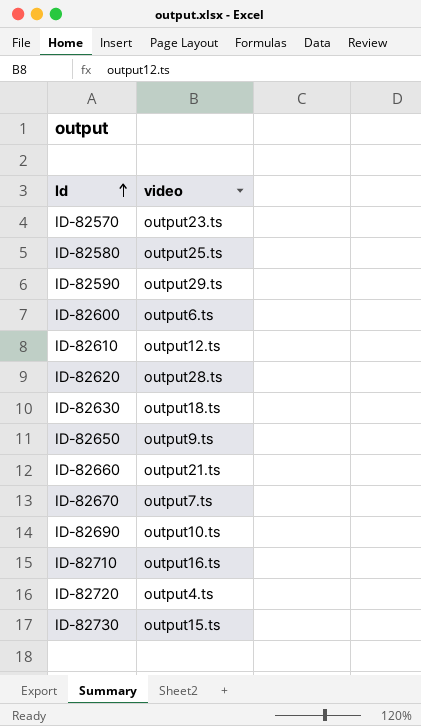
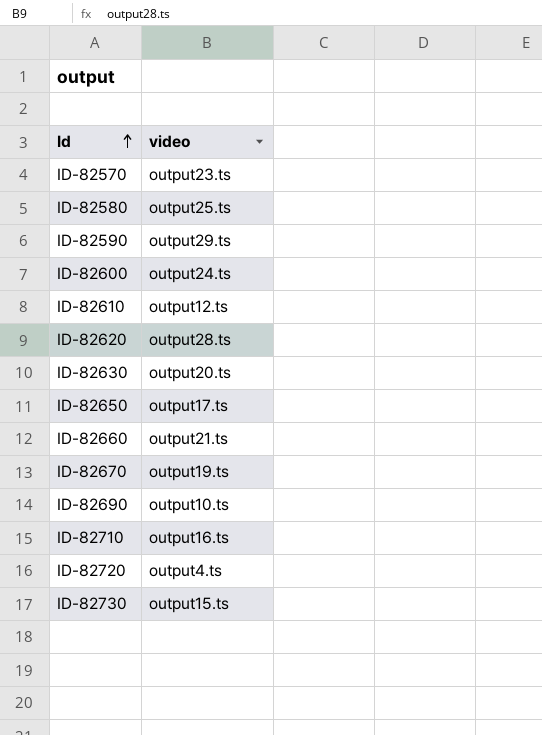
ID-82600 | video: output6.ts -> output24.ts
ID-82630 | video: output18.ts -> output20.ts
ID-82650 | video: output9.ts -> output17.ts
ID-82670 | video: output7.ts -> output19.ts

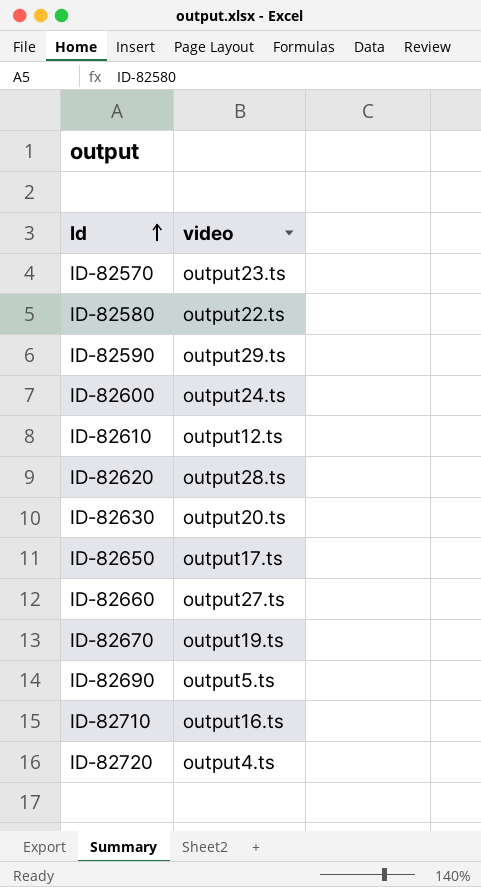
row ID-82730: output15.ts -> none
ID-82580 | video: output25.ts -> output22.ts
ID-82660 | video: output21.ts -> output27.ts
ID-82690 | video: output10.ts -> output5.ts

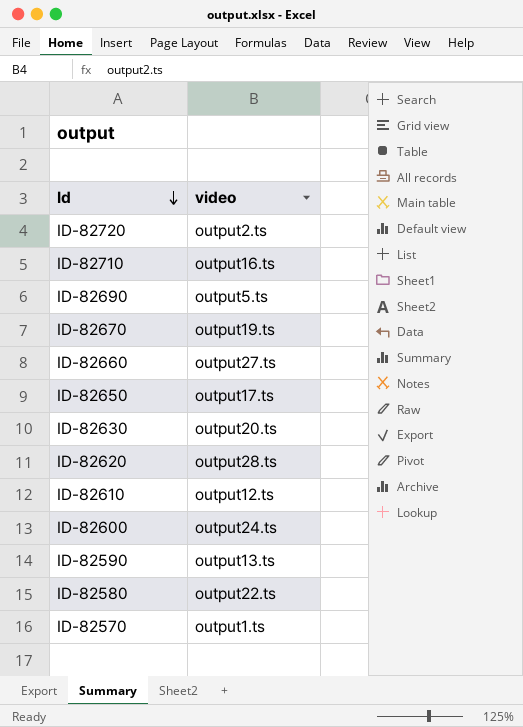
row order: Id ascending -> Id descending
ID-82720 | video: output4.ts -> output2.ts
ID-82590 | video: output29.ts -> output13.ts
ID-82570 | video: output23.ts -> output1.ts

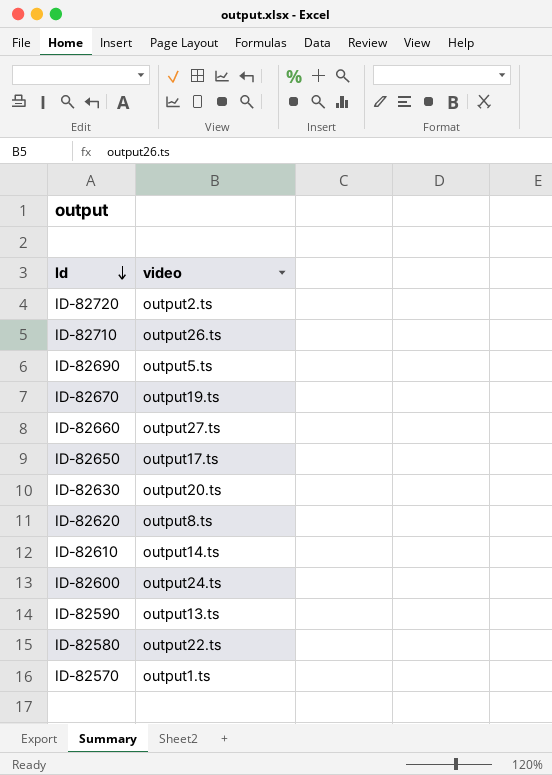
ID-82710 | video: output16.ts -> output26.ts
ID-82620 | video: output28.ts -> output8.ts
ID-82610 | video: output12.ts -> output14.ts

